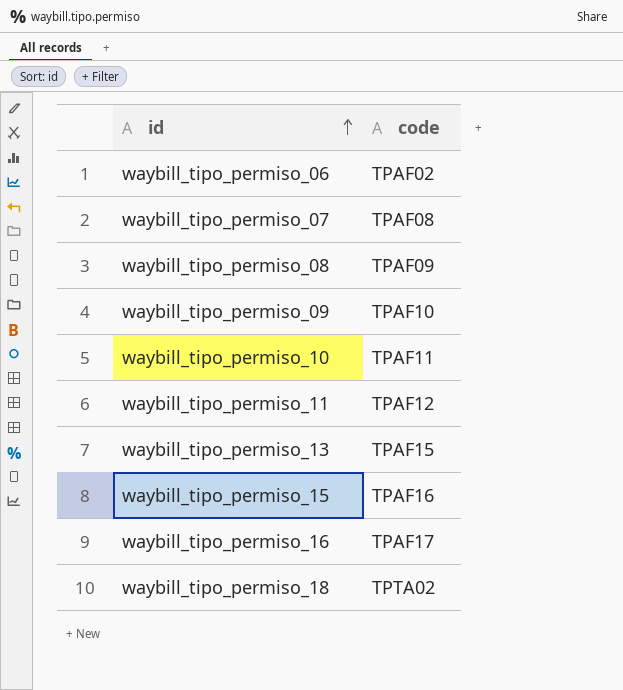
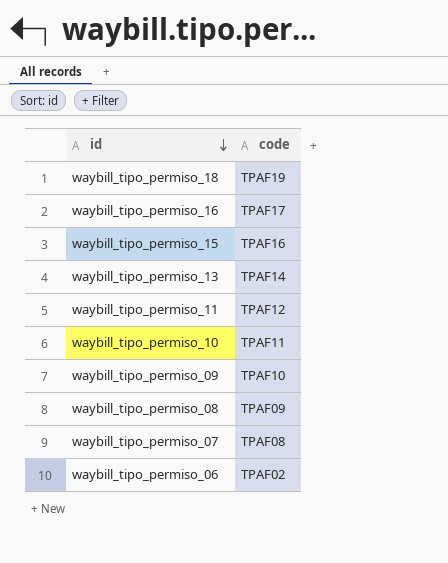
row order: id ascending -> id descending
waybill_tipo_permiso_18 | code: TPTA02 -> TPAF19
waybill_tipo_permiso_13 | code: TPAF15 -> TPAF14

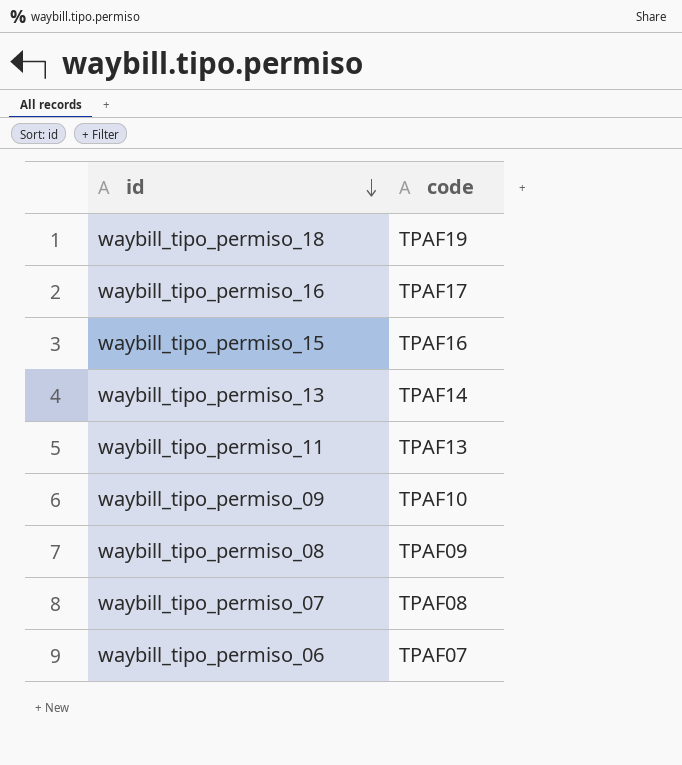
row waybill_tipo_permiso_10: TPAF11 -> none
waybill_tipo_permiso_11 | code: TPAF12 -> TPAF13
waybill_tipo_permiso_06 | code: TPAF02 -> TPAF07

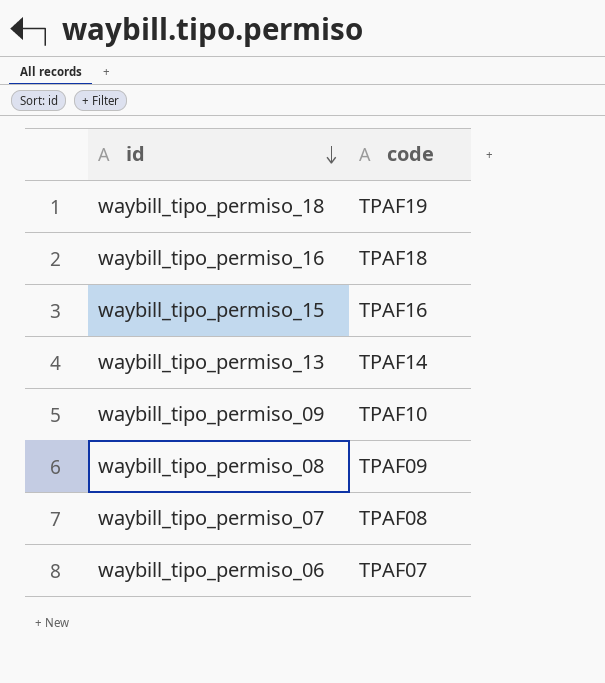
row waybill_tipo_permiso_11: TPAF13 -> none
waybill_tipo_permiso_16 | code: TPAF17 -> TPAF18

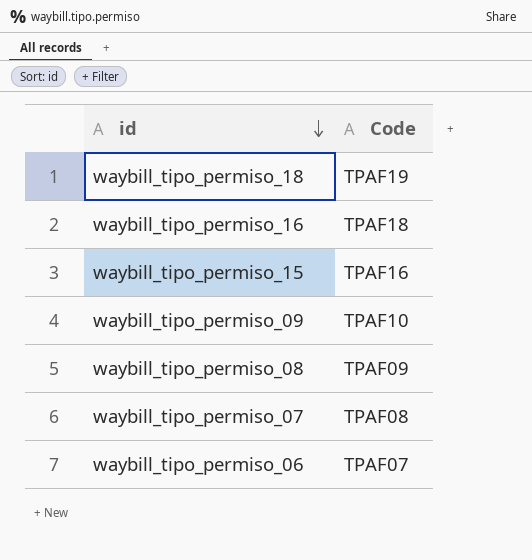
column name: code -> Code
row waybill_tipo_permiso_13: TPAF14 -> none

